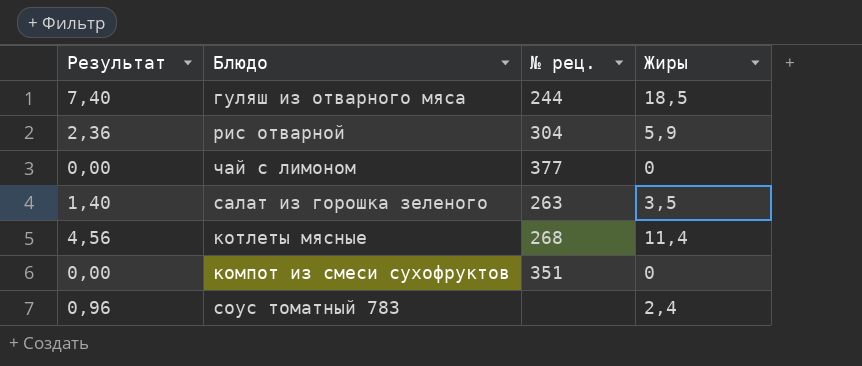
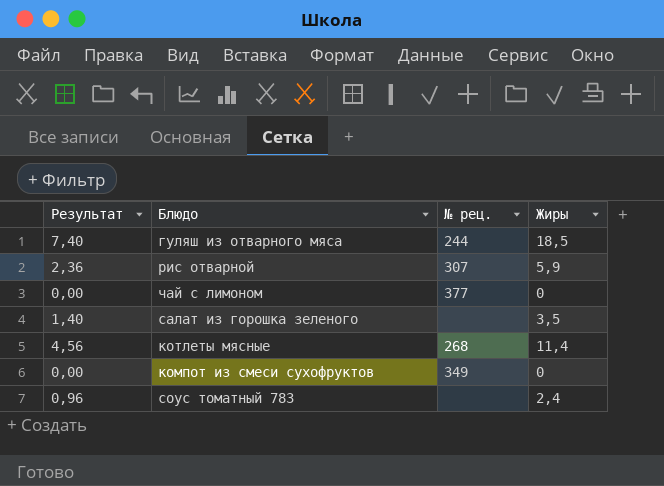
рис отварной | № рец.: 304 -> 307
салат из горошка зеленого | № рец.: 263 -> none
компот из смеси сухофруктов | № рец.: 351 -> 349

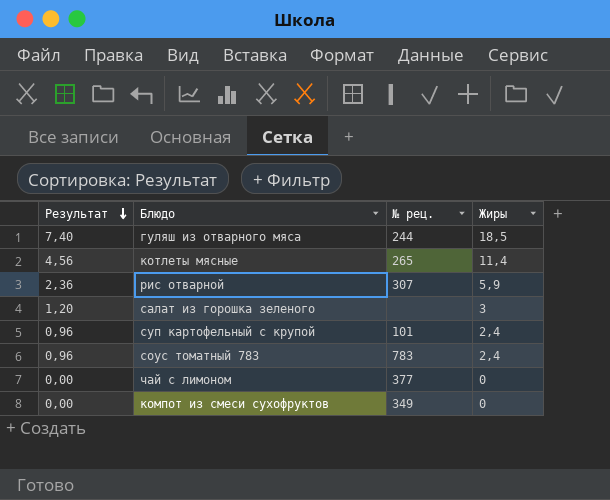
row order: none -> Результат descending
котлеты мясные | № рец.: 268 -> 265
салат из горошка зеленого | Результат: 1,40 -> 1,20
салат из горошка зеленого | Жиры: 3,5 -> 3
row суп картофельный с крупой: none -> 0,96 | 101 | 2,4
соус томатный 783 | № рец.: none -> 783

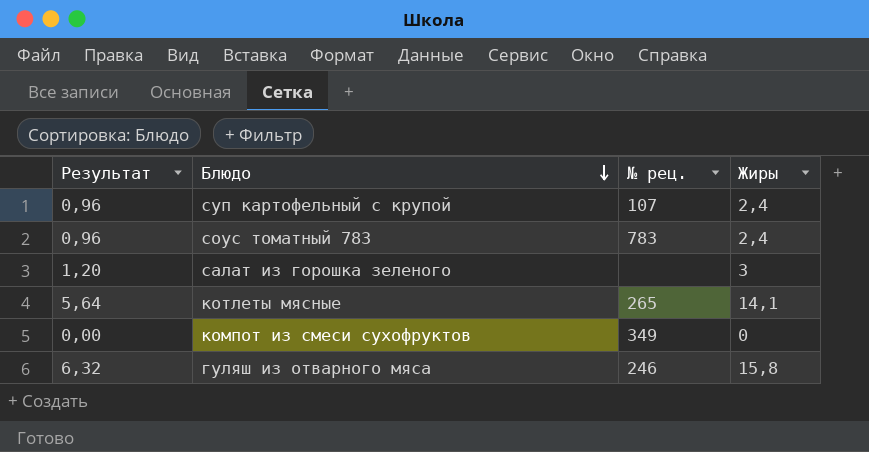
row order: Результат descending -> Блюдо descending
row рис отварной: 2,36 | 307 | 5,9 -> none
row чай с лимоном: 0,00 | 377 | 0 -> none
суп картофельный с крупой | № рец.: 101 -> 107
котлеты мясные | Результат: 4,56 -> 5,64
котлеты мясные | Жиры: 11,4 -> 14,1
гуляш из отварного мяса | Результат: 7,40 -> 6,32
гуляш из отварного мяса | № рец.: 244 -> 246
гуляш из отварного мяса | Жиры: 18,5 -> 15,8

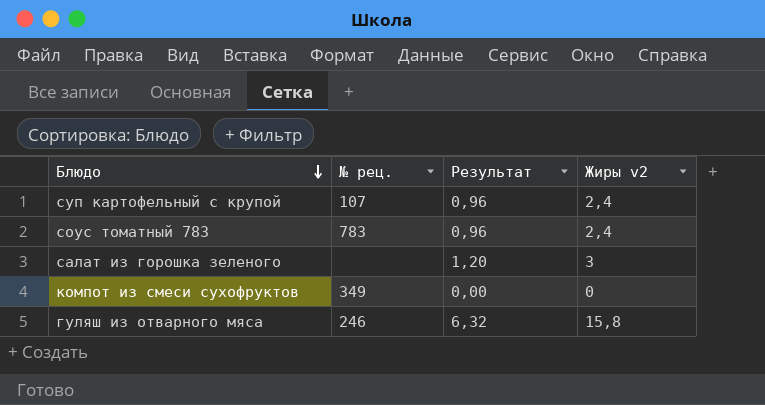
column Результат | position: 1 -> 3
column name: Жиры -> Жиры v2
row котлеты мясные: 5,64 | 265 | 14,1 -> none

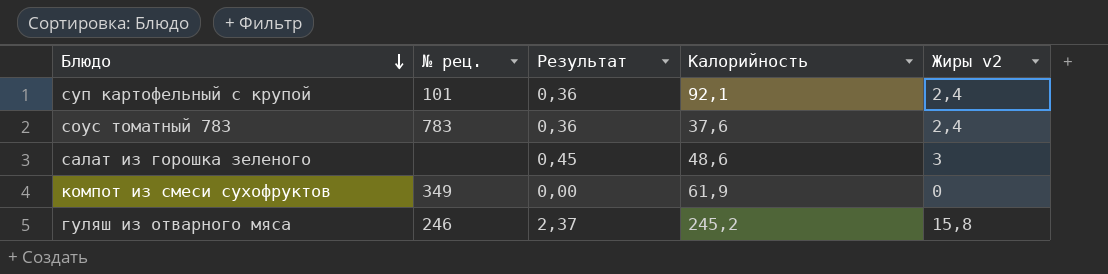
column Результат | formula: [Жиры v2] * 0,4 -> [Жиры v2] * 0,15
column Калорийность | position: none -> 4
суп картофельный с крупой | № рец.: 107 -> 101

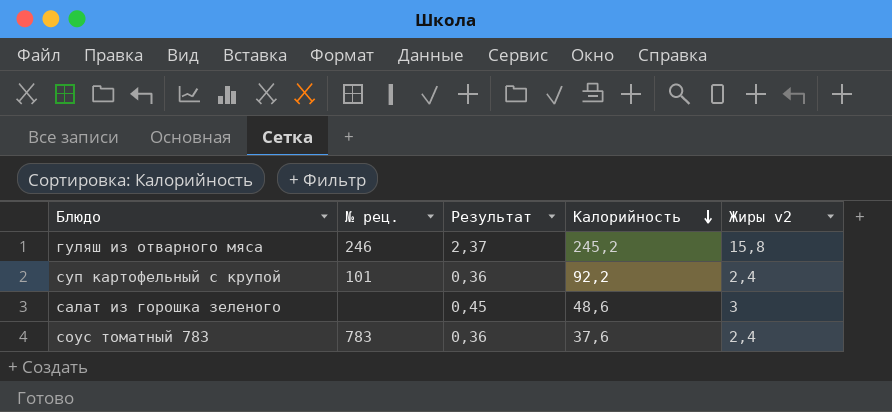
row order: Блюдо descending -> Калорийность descending
row компот из смеси сухофруктов: 349 | 0,00 | 61,9 | 0 -> none
суп картофельный с крупой | Калорийность: 92,1 -> 92,2

